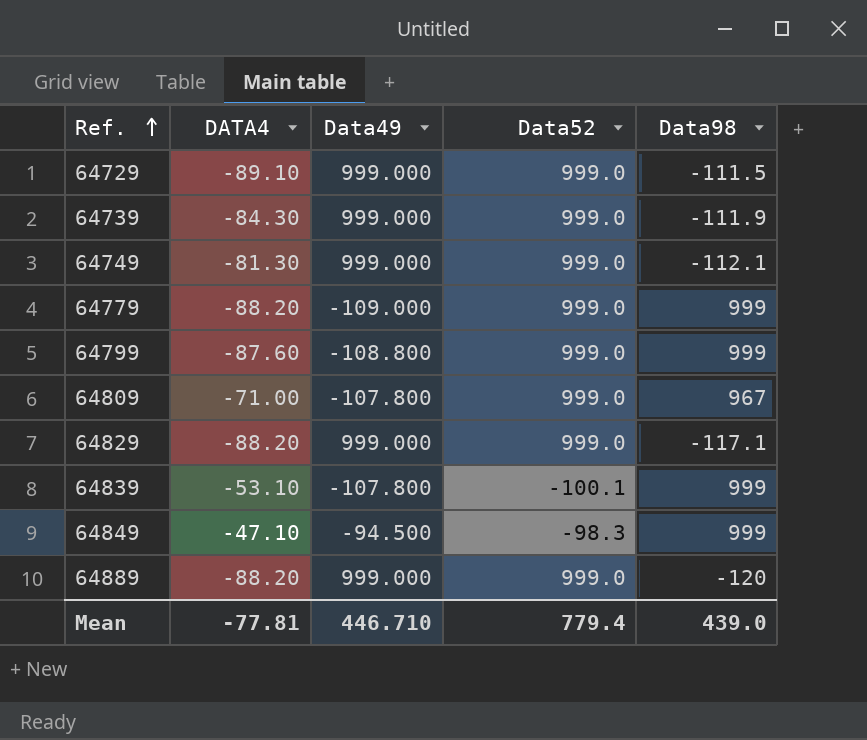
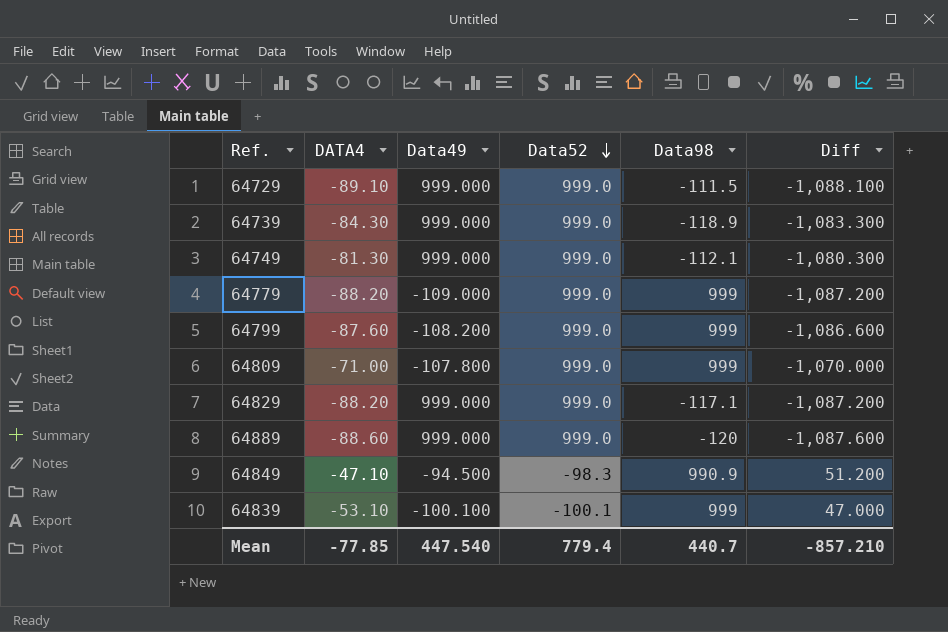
row order: Ref. ascending -> Data52 descending
column Diff | formula: none -> [DATA4] - [Data52]
64739 | Data98: -111.9 -> -118.9
64799 | Data49: -108.800 -> -108.200
64809 | Data98: 967 -> 999
64889 | DATA4: -88.20 -> -88.60
64849 | Data98: 999 -> 990.9
64839 | Data49: -107.800 -> -100.100
Mean | DATA4: -77.81 -> -77.85
Mean | Data49: 446.710 -> 447.540
Mean | Data98: 439.0 -> 440.7

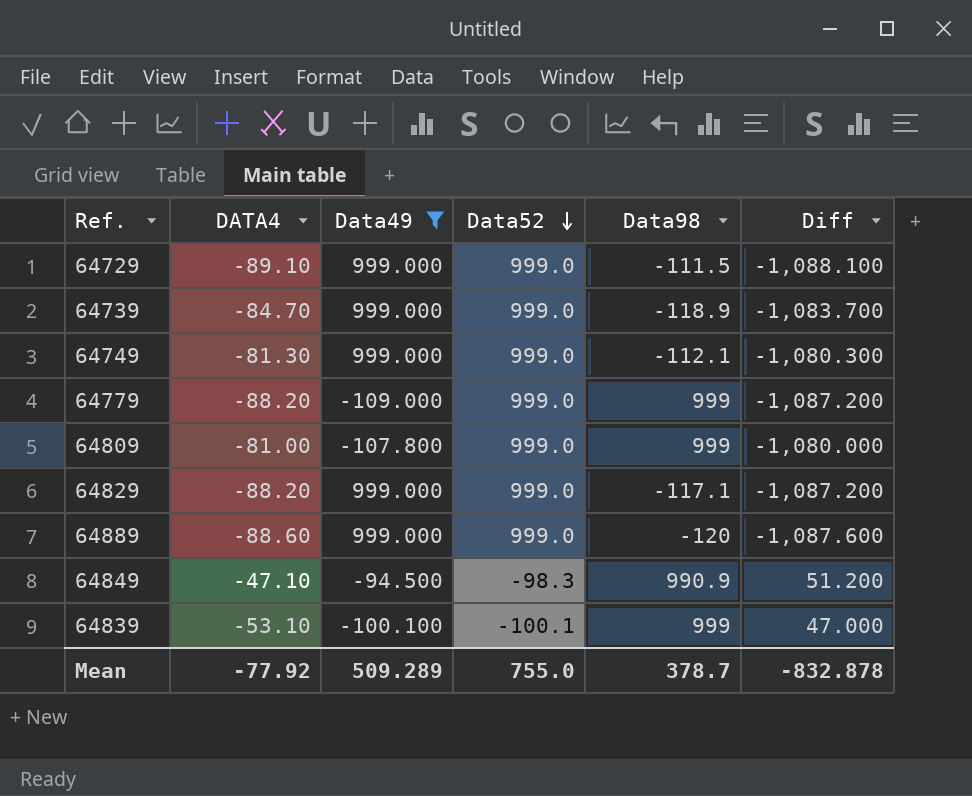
filter: none -> Data49 != -108.200
64739 | DATA4: -84.30 -> -84.70
64739 | Diff: -1,083.300 -> -1,083.700
64809 | DATA4: -71.00 -> -81.00
64809 | Diff: -1,070.000 -> -1,080.000
Mean | DATA4: -77.85 -> -77.92
Mean | Data49: 447.540 -> 509.289
Mean | Data52: 779.4 -> 755.0
Mean | Data98: 440.7 -> 378.7
Mean | Diff: -857.210 -> -832.878

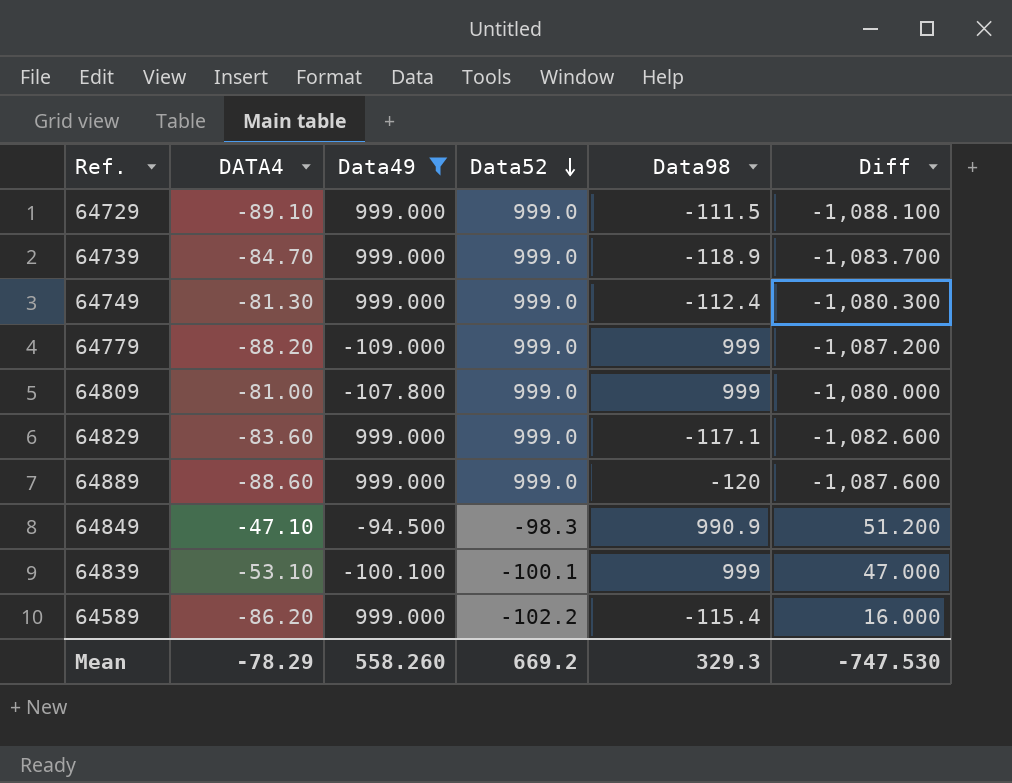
64749 | Data98: -112.1 -> -112.4
64829 | DATA4: -88.20 -> -83.60
64829 | Diff: -1,087.200 -> -1,082.600
row 64589: none -> -86.20 | 999.000 | -102.2 | -115.4 | 16.000
Mean | DATA4: -77.92 -> -78.29
Mean | Data49: 509.289 -> 558.260
Mean | Data52: 755.0 -> 669.2
Mean | Data98: 378.7 -> 329.3
Mean | Diff: -832.878 -> -747.530

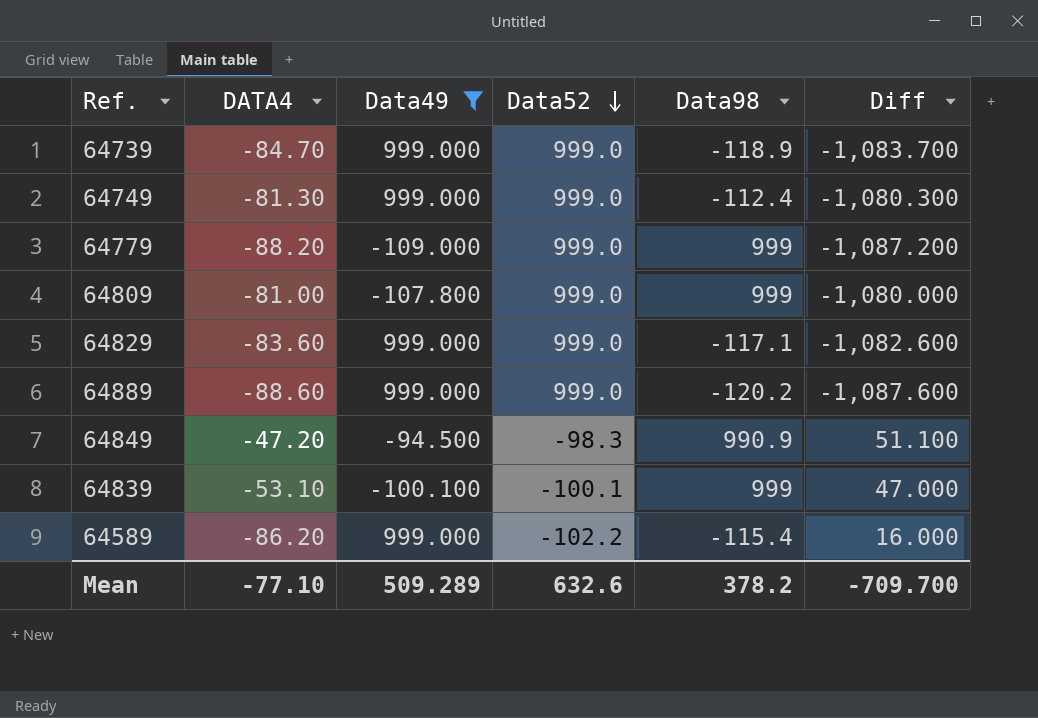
row 64729: -89.10 | 999.000 | 999.0 | -111.5 | -1,088.100 -> none
64889 | Data98: -120 -> -120.2
64849 | DATA4: -47.10 -> -47.20
64849 | Diff: 51.200 -> 51.100
Mean | DATA4: -78.29 -> -77.10
Mean | Data49: 558.260 -> 509.289
Mean | Data52: 669.2 -> 632.6
Mean | Data98: 329.3 -> 378.2
Mean | Diff: -747.530 -> -709.700

